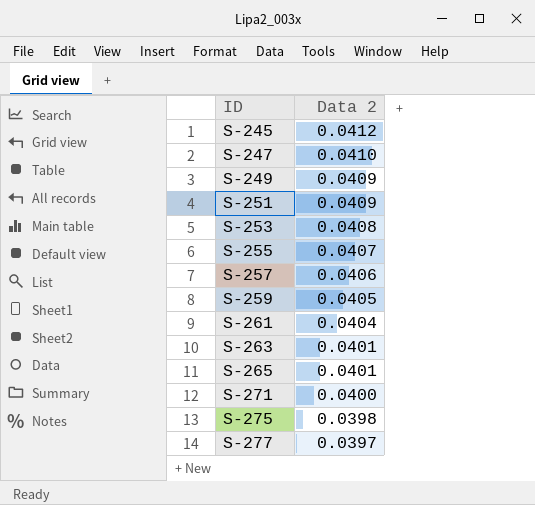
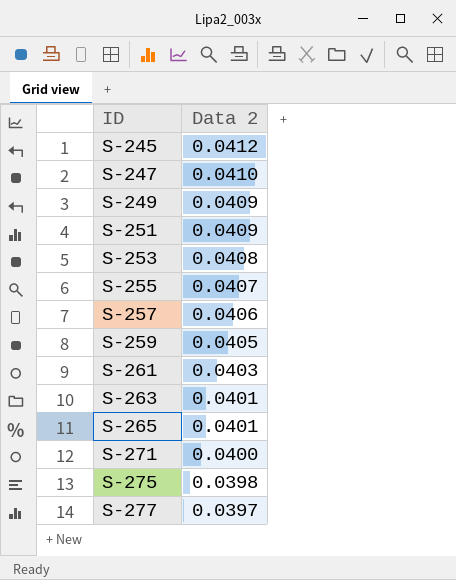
S-261 | Data 2: 0.0404 -> 0.0403

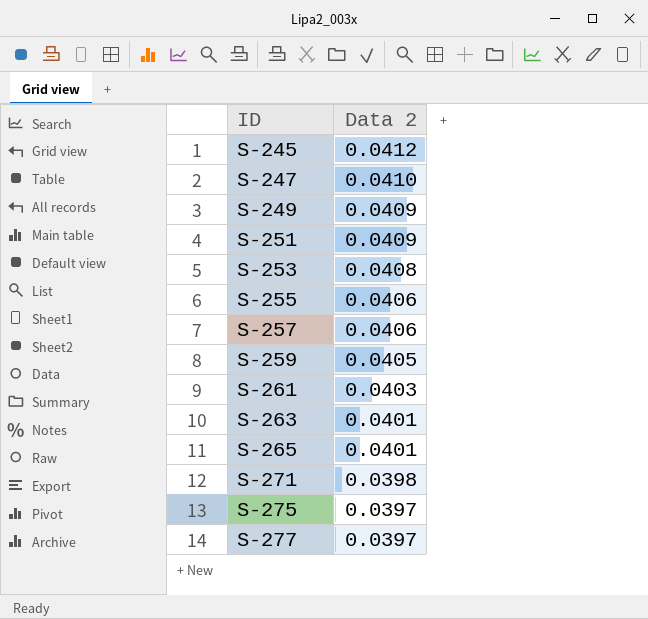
S-255 | Data 2: 0.0407 -> 0.0406
S-271 | Data 2: 0.0400 -> 0.0398
S-275 | Data 2: 0.0398 -> 0.0397

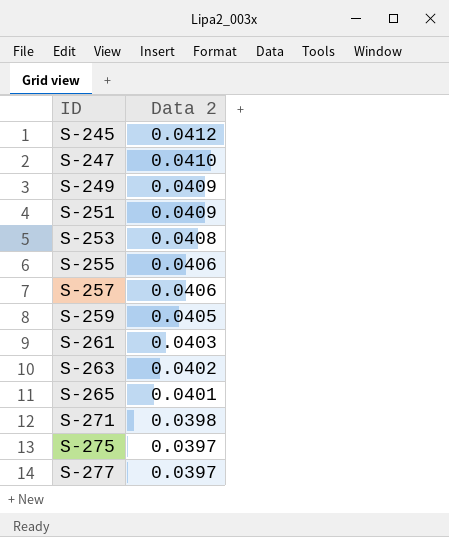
S-263 | Data 2: 0.0401 -> 0.0402

